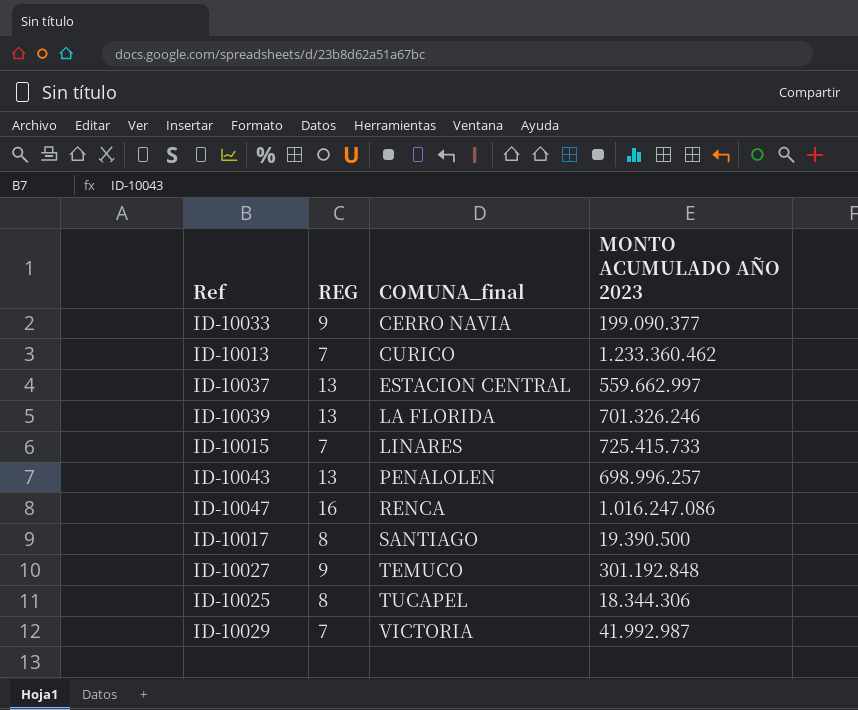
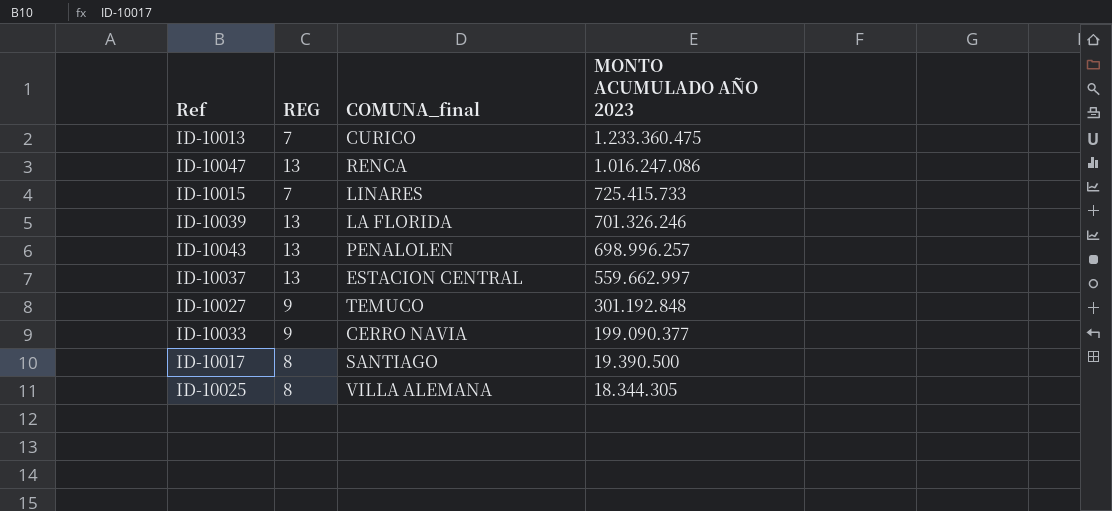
row order: COMUNA_final ascending -> MONTO ACUMULADO AÑO 2023 descending
row ID-10029: 7 | VICTORIA | 41.992.987 -> none
ID-10013 | MONTO ACUMULADO AÑO 2023: 1.233.360.462 -> 1.233.360.475
ID-10047 | REG: 16 -> 13
ID-10025 | COMUNA_final: TUCAPEL -> VILLA ALEMANA
ID-10025 | MONTO ACUMULADO AÑO 2023: 18.344.306 -> 18.344.305

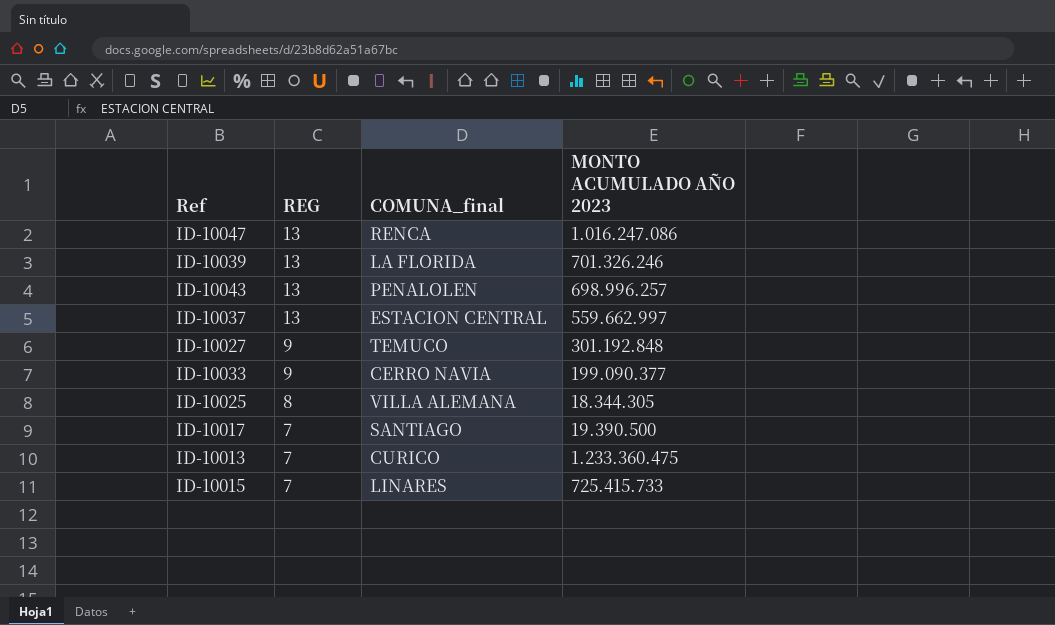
row order: MONTO ACUMULADO AÑO 2023 descending -> REG descending
ID-10017 | REG: 8 -> 7

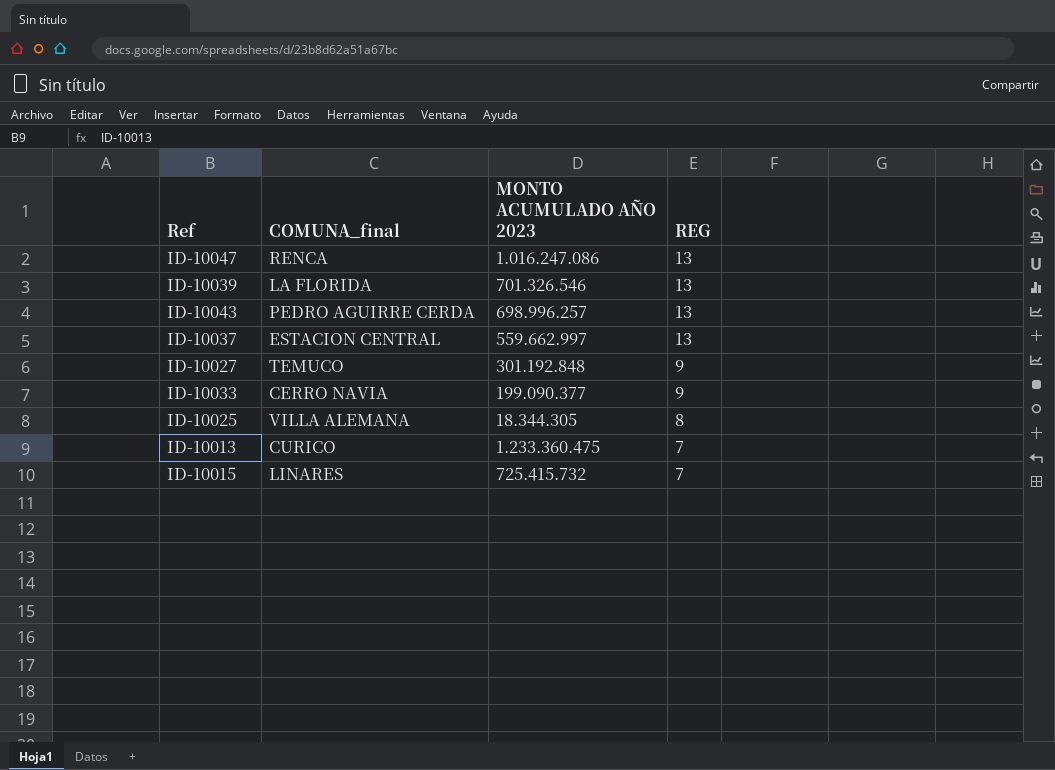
column REG | position: 2 -> 4
row ID-10017: 7 | SANTIAGO | 19.390.500 -> none
ID-10039 | MONTO ACUMULADO AÑO 2023: 701.326.246 -> 701.326.546
ID-10043 | COMUNA_final: PENALOLEN -> PEDRO AGUIRRE CERDA
ID-10015 | MONTO ACUMULADO AÑO 2023: 725.415.733 -> 725.415.732

